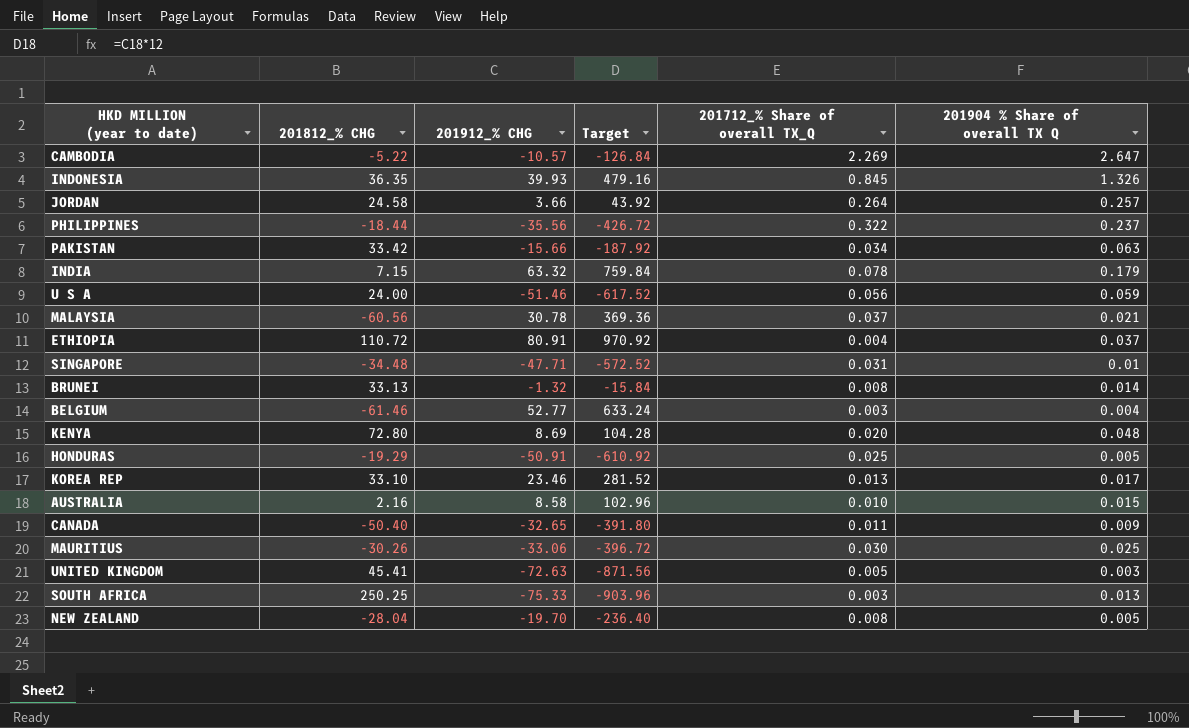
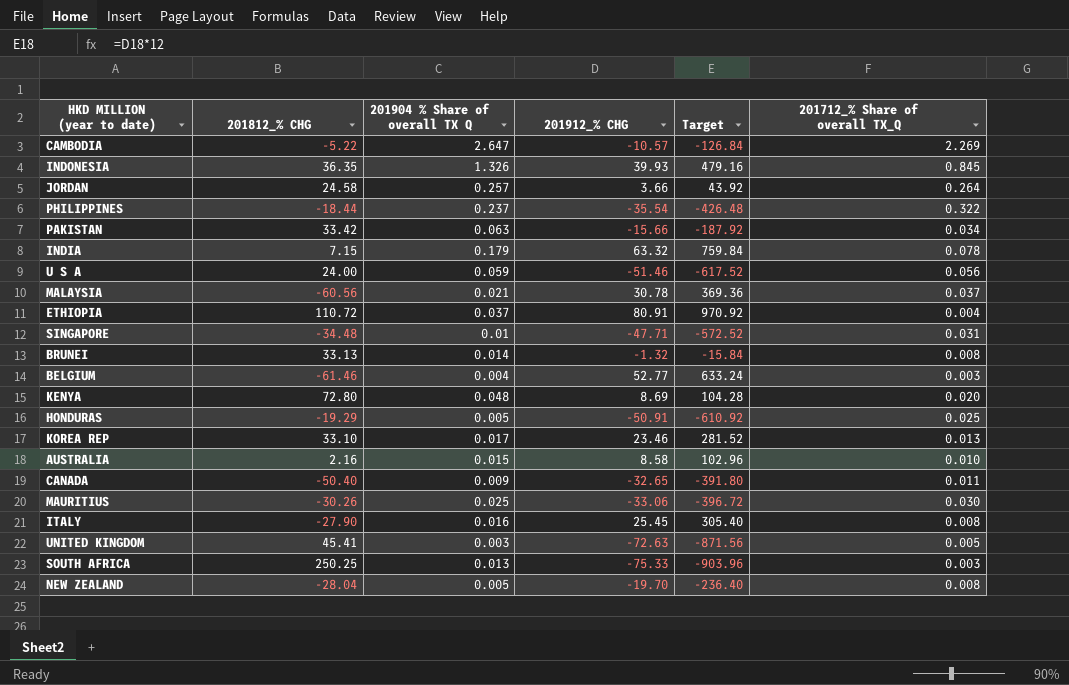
column 201904 % Share of overall TX Q | position: 6 -> 3
PHILIPPINES | 201912_% CHG: -35.56 -> -35.54
PHILIPPINES | Target: -426.72 -> -426.48
row ITALY: none -> -27.90 | 0.016 | 25.45 | 305.40 | 0.008

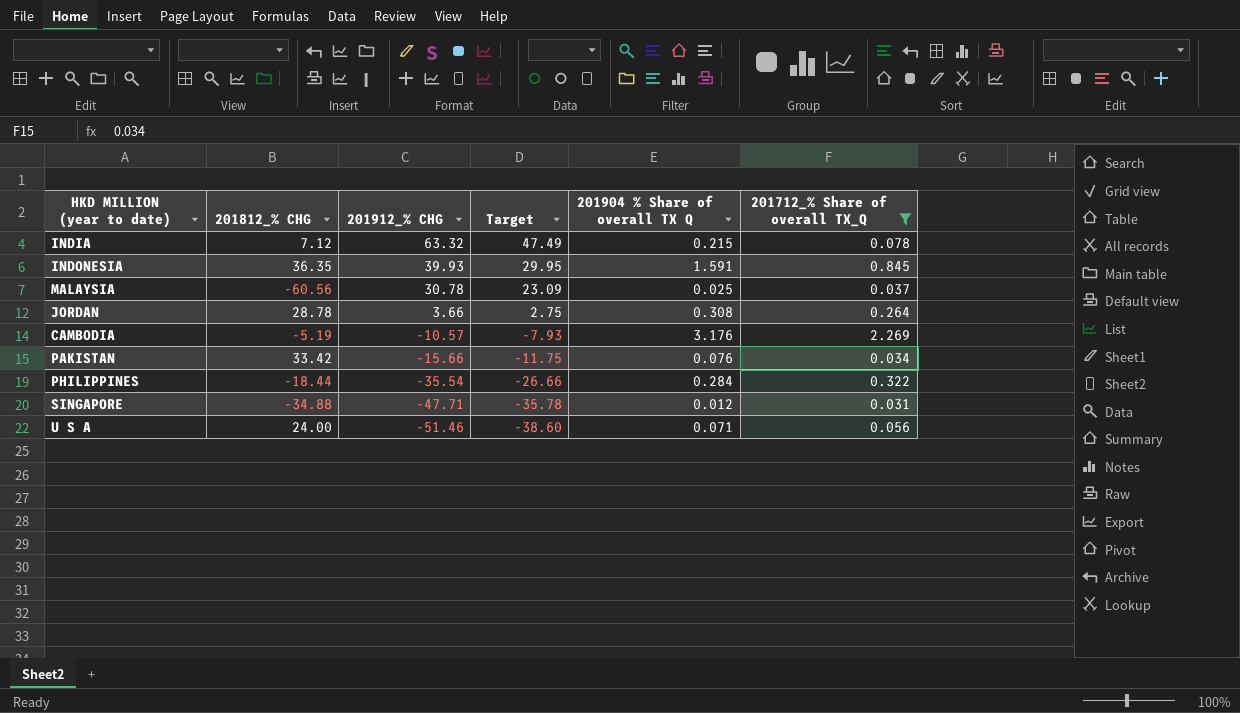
filter: none -> 201712_% Share of overall TX_Q >= 0.031
row order: none -> 201912_% CHG descending
column Target | formula: [201912_% CHG] * 12 -> [201912_% CHG] * 0.75
column 201904 % Share of overall TX Q | position: 3 -> 5
INDIA | 201812_% CHG: 7.15 -> 7.12
INDIA | 201904 % Share of overall TX Q: 0.179 -> 0.215
INDONESIA | 201904 % Share of overall TX Q: 1.326 -> 1.591
MALAYSIA | 201904 % Share of overall TX Q: 0.021 -> 0.025
JORDAN | 201812_% CHG: 24.58 -> 28.78
JORDAN | 201904 % Share of overall TX Q: 0.257 -> 0.308
CAMBODIA | 201812_% CHG: -5.22 -> -5.19
CAMBODIA | 201904 % Share of overall TX Q: 2.647 -> 3.176
PAKISTAN | 201904 % Share of overall TX Q: 0.063 -> 0.076
PHILIPPINES | 201904 % Share of overall TX Q: 0.237 -> 0.284
SINGAPORE | 201812_% CHG: -34.48 -> -34.88
SINGAPORE | 201904 % Share of overall TX Q: 0.01 -> 0.012
U S A | 201904 % Share of overall TX Q: 0.059 -> 0.071

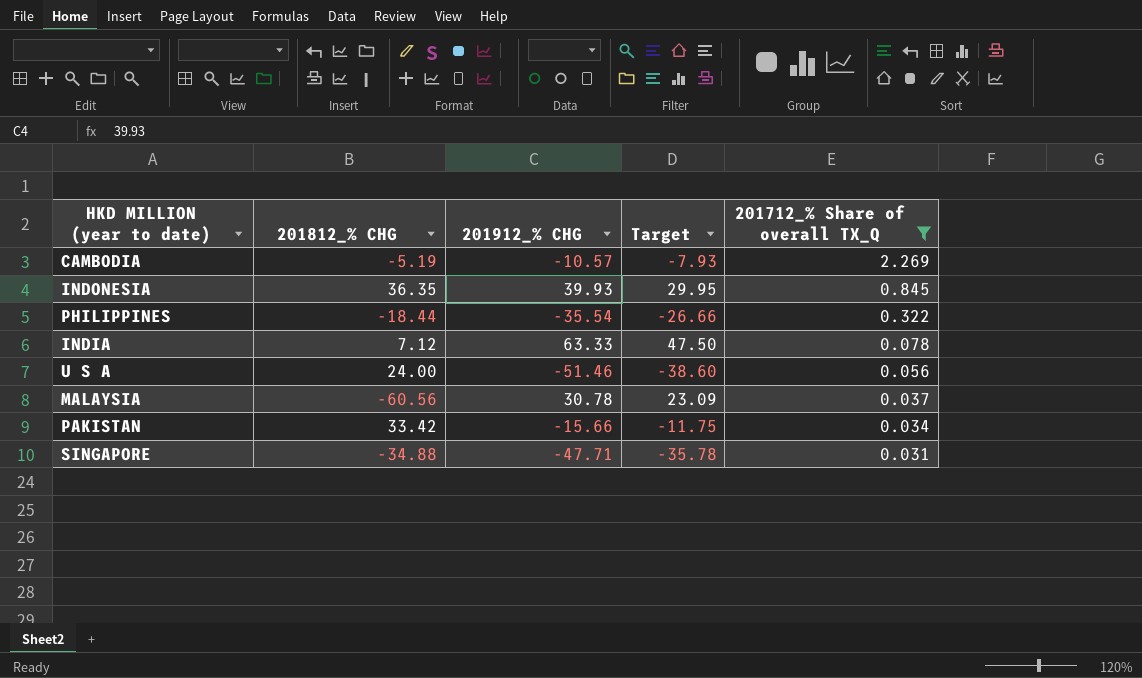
row order: 201912_% CHG descending -> 201712_% Share of overall TX_Q descending
column 201904 % Share of overall TX Q | position: 5 -> none
row JORDAN: 28.78 | 3.66 | 2.75 | 0.308 | 0.264 -> none
INDIA | 201912_% CHG: 63.32 -> 63.33
INDIA | Target: 47.49 -> 47.50

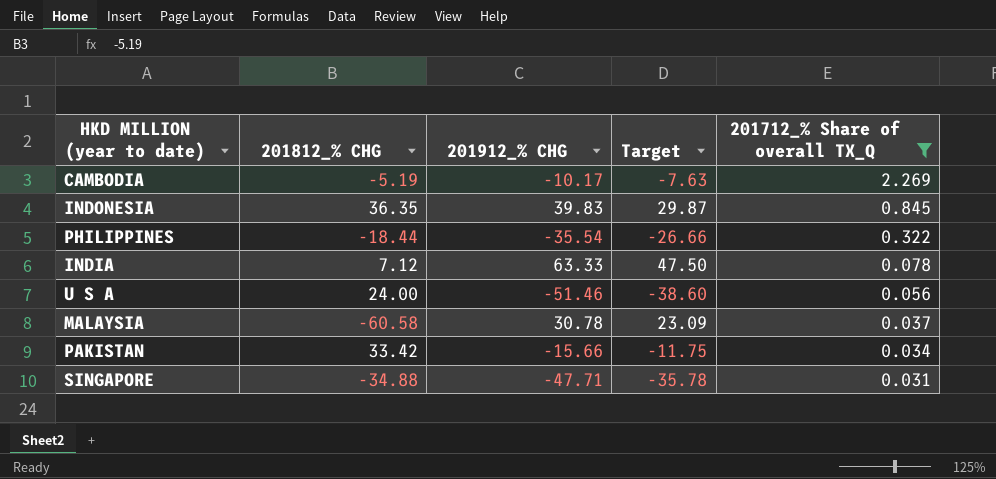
CAMBODIA | 201912_% CHG: -10.57 -> -10.17
CAMBODIA | Target: -7.93 -> -7.63
INDONESIA | 201912_% CHG: 39.93 -> 39.83
INDONESIA | Target: 29.95 -> 29.87
MALAYSIA | 201812_% CHG: -60.56 -> -60.58

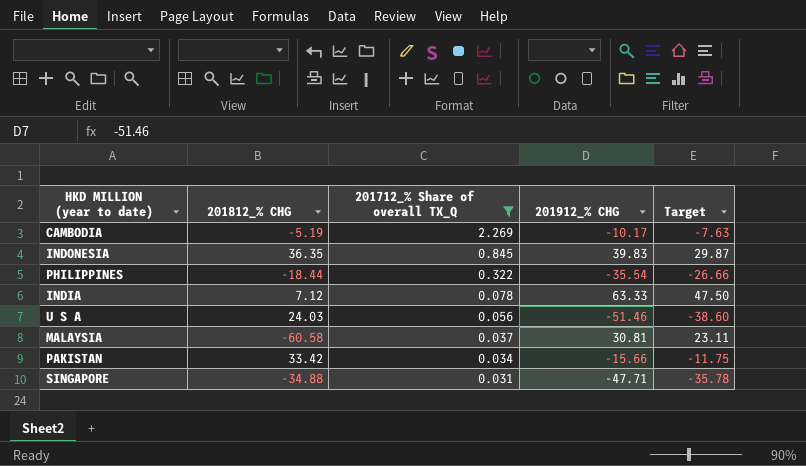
column 201712_% Share of overall TX_Q | position: 5 -> 3
U S A | 201812_% CHG: 24.00 -> 24.03
MALAYSIA | 201912_% CHG: 30.78 -> 30.81
MALAYSIA | Target: 23.09 -> 23.11

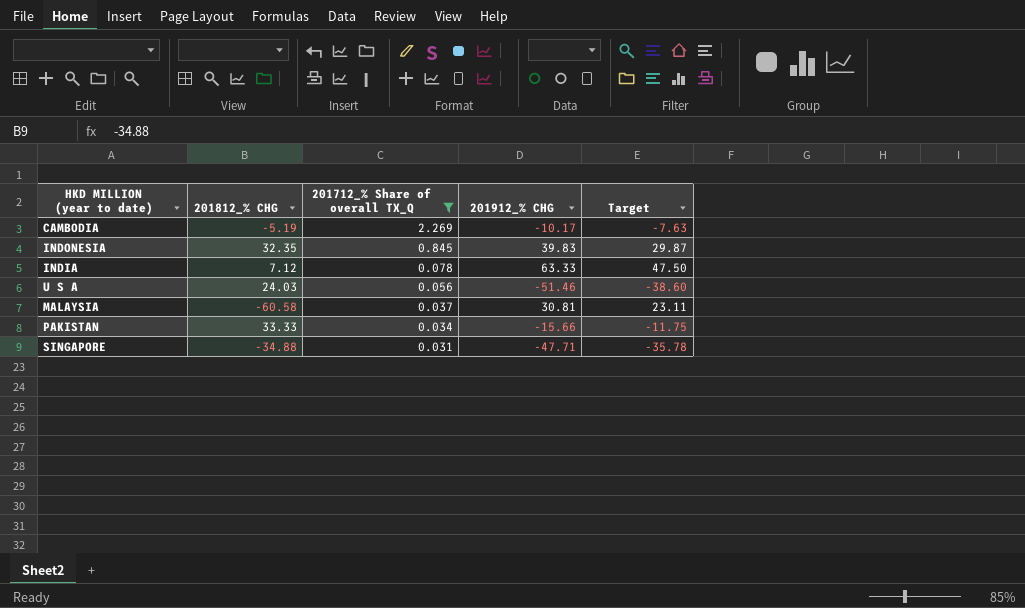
row PHILIPPINES: -18.44 | 0.322 | -35.54 | -26.66 -> none
INDONESIA | 201812_% CHG: 36.35 -> 32.35
PAKISTAN | 201812_% CHG: 33.42 -> 33.33

